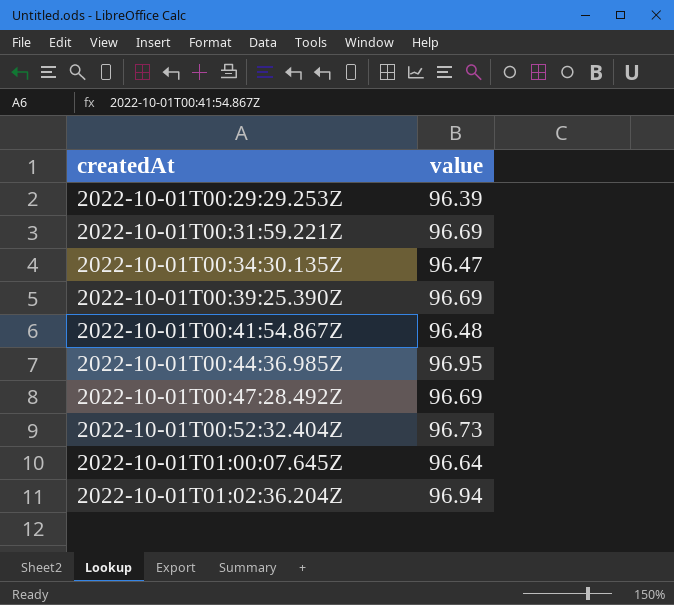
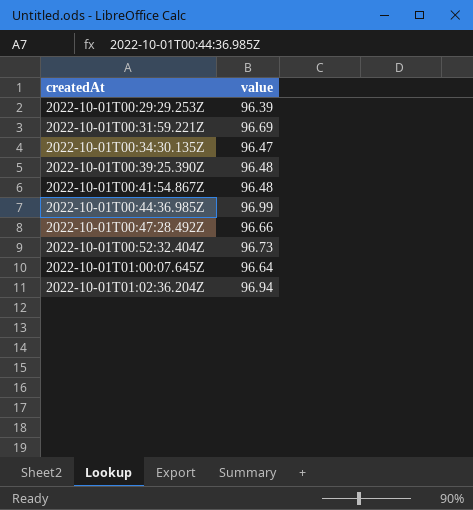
2022-10-01T00:39:25.390Z | value: 96.69 -> 96.48
2022-10-01T00:44:36.985Z | value: 96.95 -> 96.99
2022-10-01T00:47:28.492Z | value: 96.69 -> 96.66

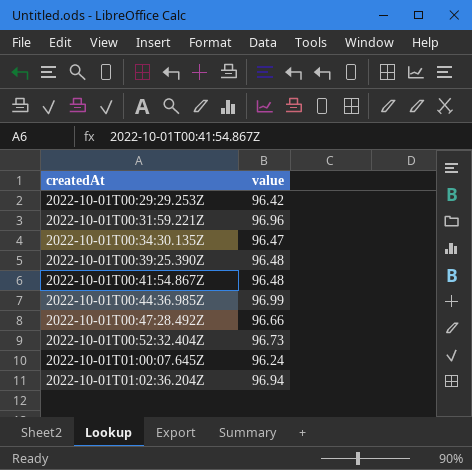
2022-10-01T00:29:29.253Z | value: 96.39 -> 96.42
2022-10-01T00:31:59.221Z | value: 96.69 -> 96.96
2022-10-01T01:00:07.645Z | value: 96.64 -> 96.24

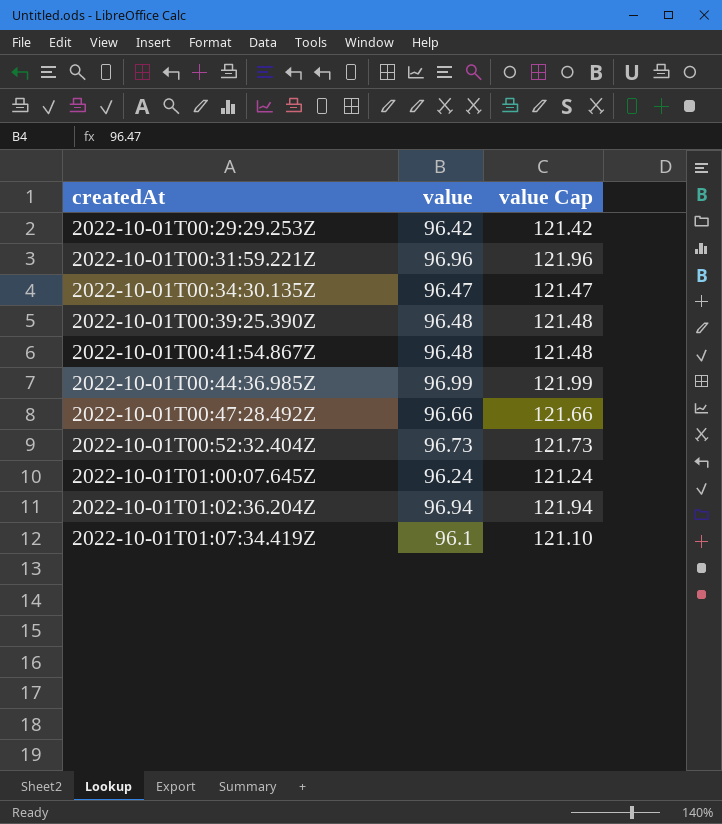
column value Cap | formula: none -> [value] + 25
row 2022-10-01T01:07:34.419Z: none -> 96.1 | 121.10

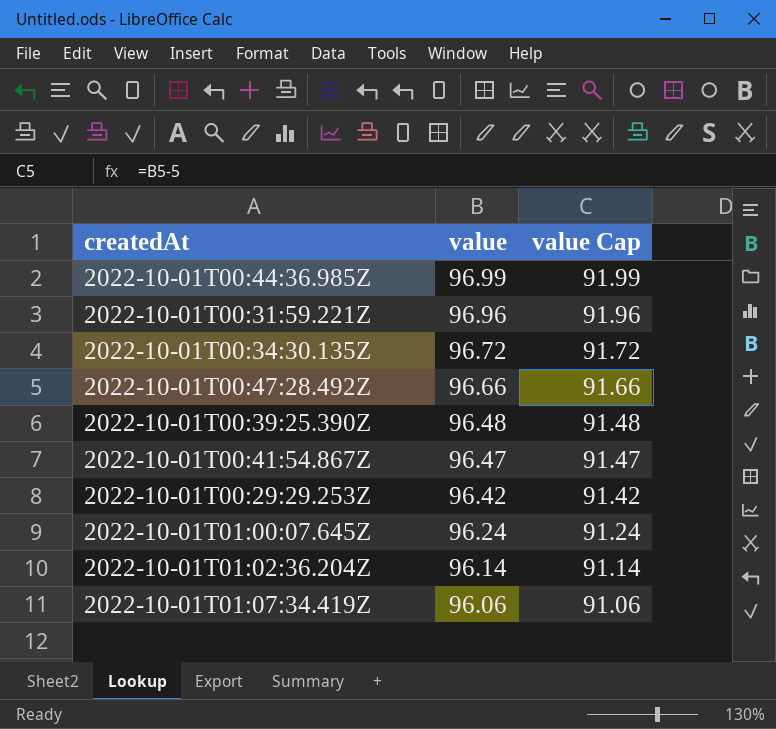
row order: createdAt ascending -> value descending
column value Cap | formula: [value] + 25 -> [value] - 5
row 2022-10-01T00:52:32.404Z: 96.73 | 121.73 -> none
2022-10-01T00:34:30.135Z | value: 96.47 -> 96.72
2022-10-01T00:41:54.867Z | value: 96.48 -> 96.47
2022-10-01T01:02:36.204Z | value: 96.94 -> 96.14
2022-10-01T01:07:34.419Z | value: 96.1 -> 96.06

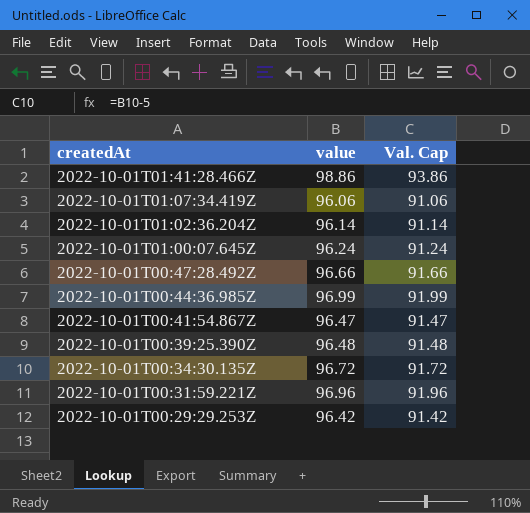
row order: value descending -> createdAt descending
column name: value Cap -> Val. Cap
row 2022-10-01T01:41:28.466Z: none -> 98.86 | 93.86

